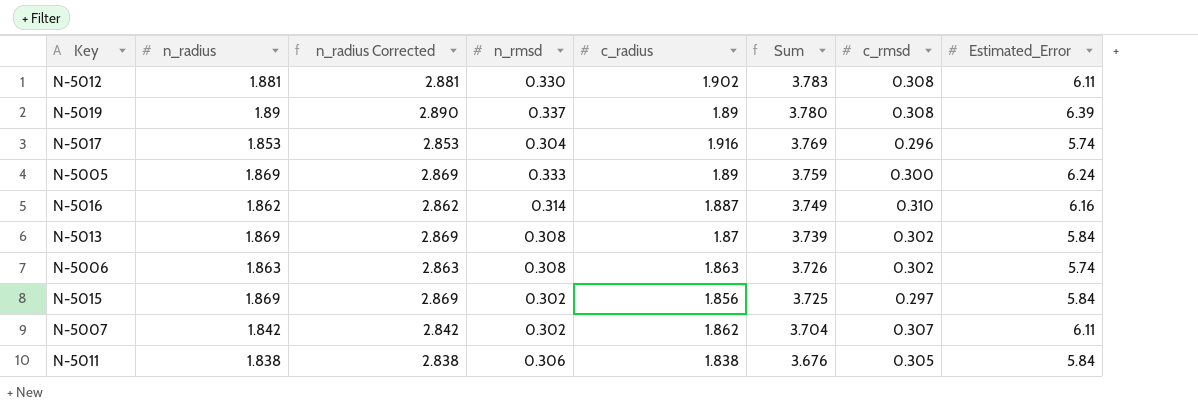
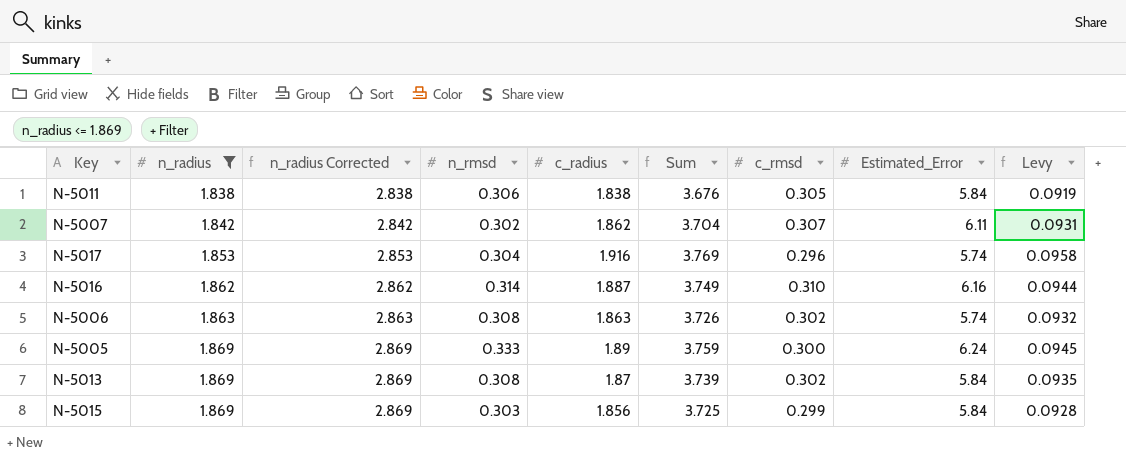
filter: none -> n_radius <= 1.869
row order: Sum descending -> n_radius ascending
column Levy | formula: none -> [c_radius] * 0.05
N-5015 | n_rmsd: 0.302 -> 0.303
N-5015 | c_rmsd: 0.297 -> 0.299

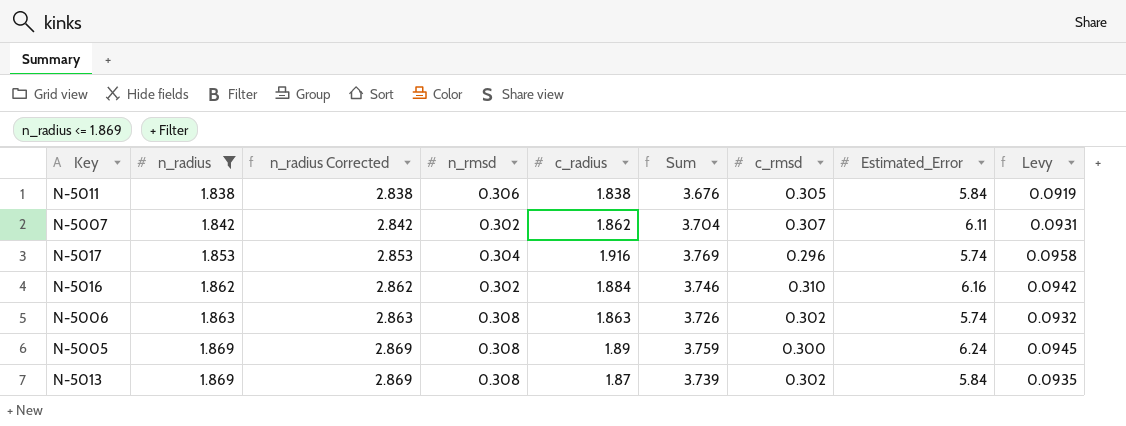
row N-5015: 1.869 | 2.869 | 0.303 | 1.856 | 3.725 | 0.299 | 5.84 | 0.0928 -> none
N-5016 | n_rmsd: 0.314 -> 0.302
N-5016 | c_radius: 1.887 -> 1.884
N-5016 | Sum: 3.749 -> 3.746
N-5016 | Levy: 0.0944 -> 0.0942
N-5005 | n_rmsd: 0.333 -> 0.308

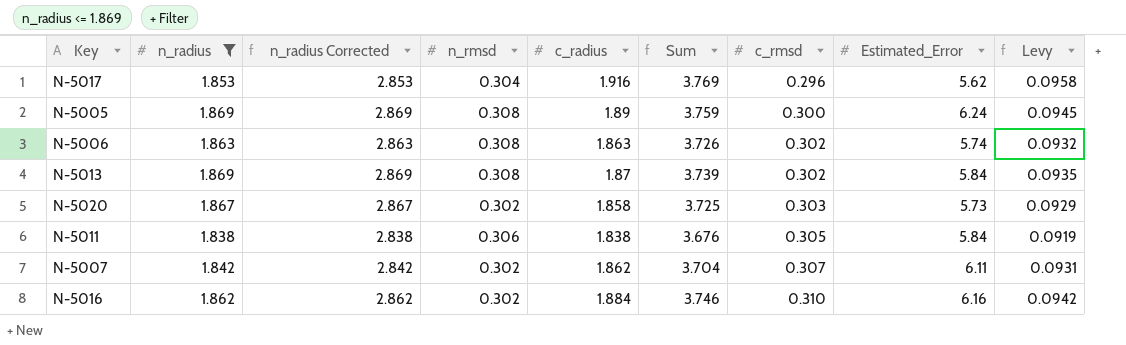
row order: n_radius ascending -> c_rmsd ascending
N-5017 | Estimated_Error: 5.74 -> 5.62
row N-5020: none -> 1.867 | 2.867 | 0.302 | 1.858 | 3.725 | 0.303 | 5.73 | 0.0929

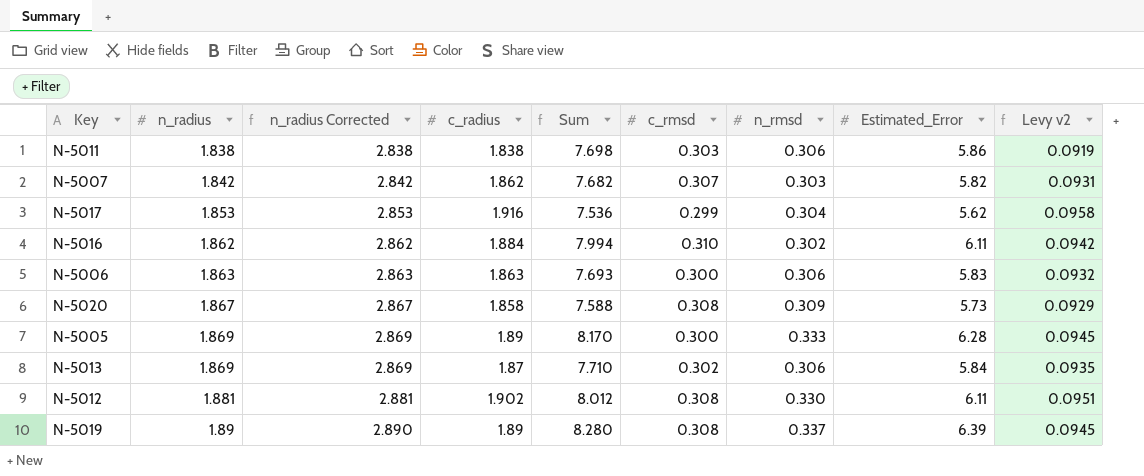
filter: n_radius <= 1.869 -> none
row order: c_rmsd ascending -> n_radius ascending
column Sum | formula: [n_radius] + [c_radius] -> [c_radius] + [Estimated_Error]
column n_rmsd | position: 4 -> 7
column name: Levy -> Levy v2
N-5011 | c_rmsd: 0.305 -> 0.303
N-5011 | Estimated_Error: 5.84 -> 5.86
N-5007 | n_rmsd: 0.302 -> 0.303
N-5007 | Estimated_Error: 6.11 -> 5.82
N-5017 | c_rmsd: 0.296 -> 0.299
N-5016 | Estimated_Error: 6.16 -> 6.11
N-5006 | c_rmsd: 0.302 -> 0.300
N-5006 | n_rmsd: 0.308 -> 0.306
N-5006 | Estimated_Error: 5.74 -> 5.83
N-5020 | c_rmsd: 0.303 -> 0.308
N-5020 | n_rmsd: 0.302 -> 0.309
N-5005 | n_rmsd: 0.308 -> 0.333
N-5005 | Estimated_Error: 6.24 -> 6.28
N-5013 | n_rmsd: 0.308 -> 0.306

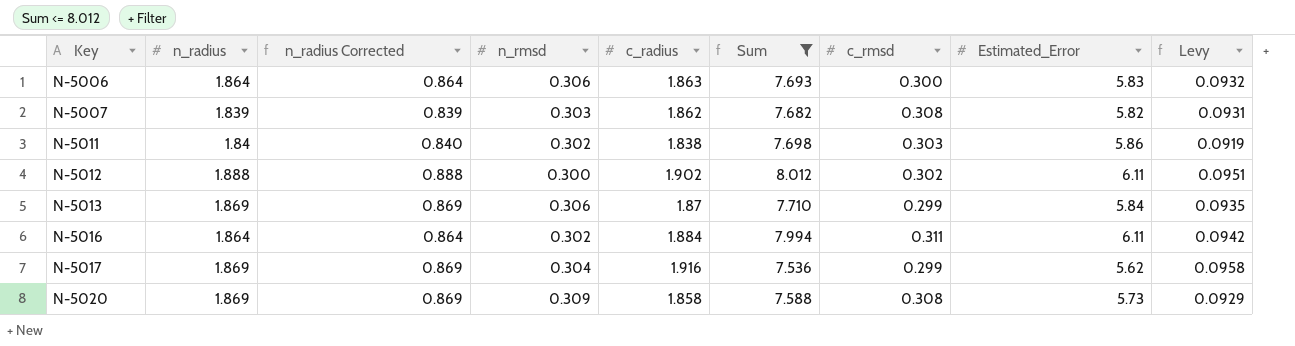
filter: none -> Sum <= 8.012
row order: n_radius ascending -> Key ascending
column n_radius Corrected | formula: [n_radius] + 1 -> [n_radius] - 1
column n_rmsd | position: 7 -> 4
column name: Levy v2 -> Levy
N-5006 | n_radius: 1.863 -> 1.864
N-5007 | n_radius: 1.842 -> 1.839
N-5007 | c_rmsd: 0.307 -> 0.308
N-5011 | n_radius: 1.838 -> 1.84
N-5011 | n_rmsd: 0.306 -> 0.302
N-5012 | n_radius: 1.881 -> 1.888
N-5012 | n_rmsd: 0.330 -> 0.300
N-5012 | c_rmsd: 0.308 -> 0.302
N-5013 | c_rmsd: 0.302 -> 0.299
N-5016 | n_radius: 1.862 -> 1.864
N-5016 | c_rmsd: 0.310 -> 0.311
N-5017 | n_radius: 1.853 -> 1.869
N-5020 | n_radius: 1.867 -> 1.869

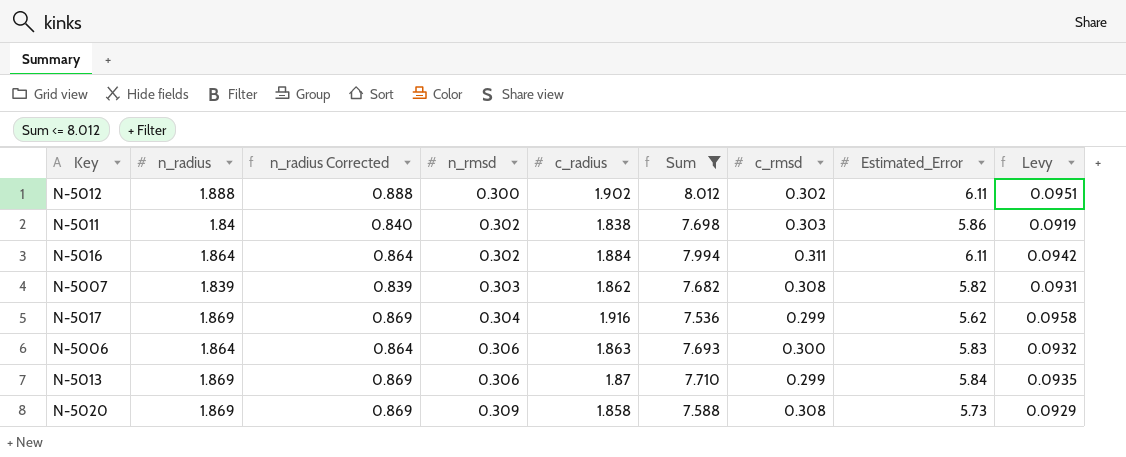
row order: Key ascending -> n_rmsd ascending

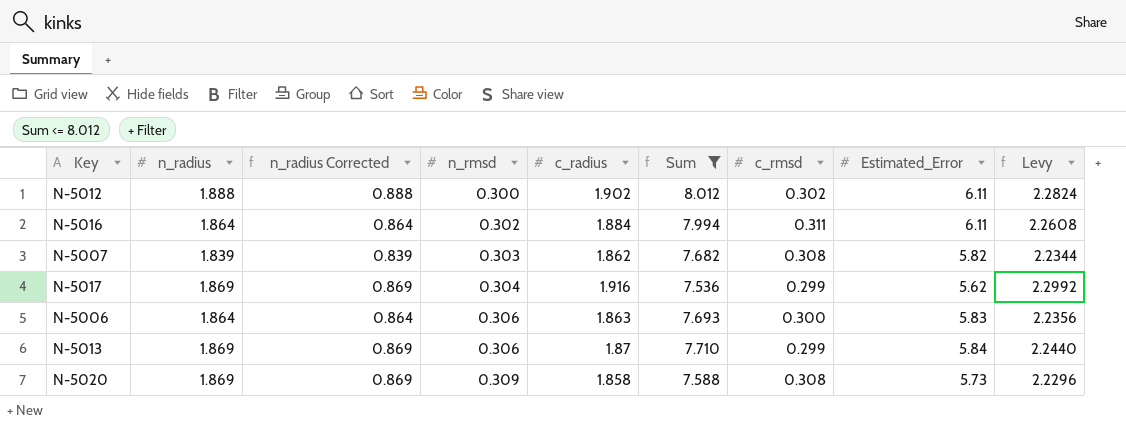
column Levy | formula: [c_radius] * 0.05 -> [c_radius] * 1.2
row N-5011: 1.84 | 0.840 | 0.302 | 1.838 | 7.698 | 0.303 | 5.86 | 0.0919 -> none

